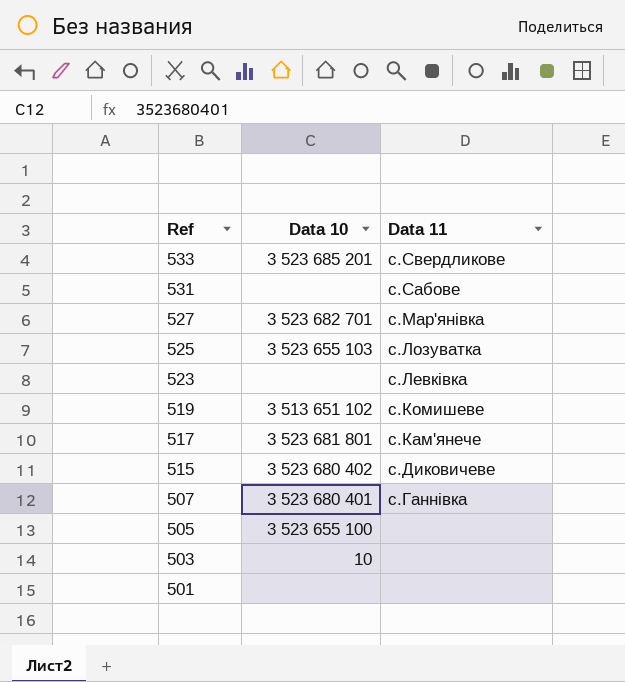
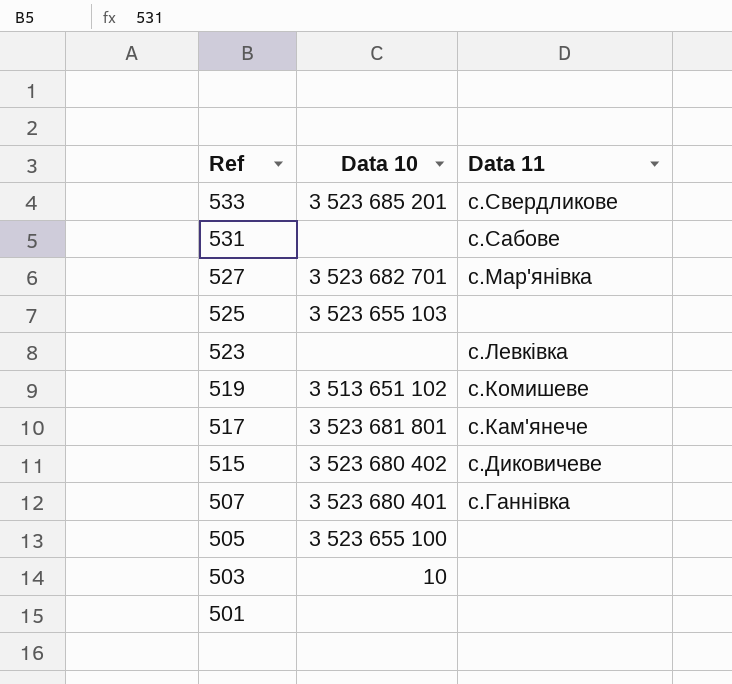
525 | Data 11: с.Лозуватка -> none

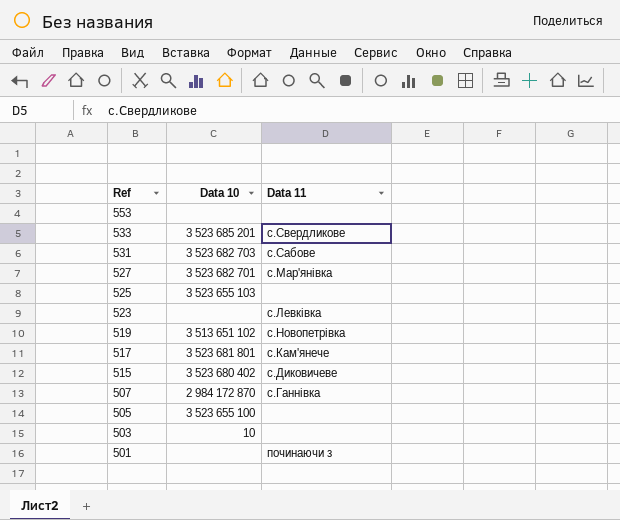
row 553: none -> none | none
531 | Data 10: none -> 3 523 682 703
519 | Data 11: с.Комишеве -> с.Новопетрівка
507 | Data 10: 3 523 680 401 -> 2 984 172 870
501 | Data 11: none -> починаючи з

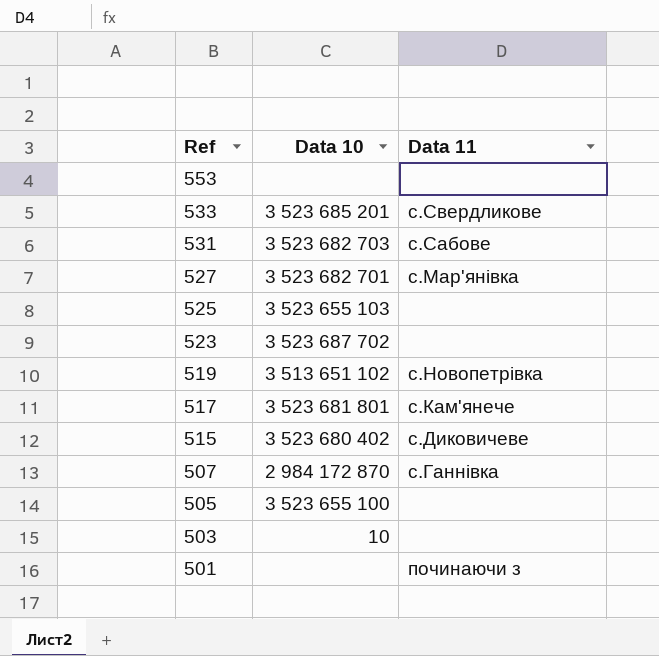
523 | Data 10: none -> 3 523 687 702
523 | Data 11: с.Левківка -> none

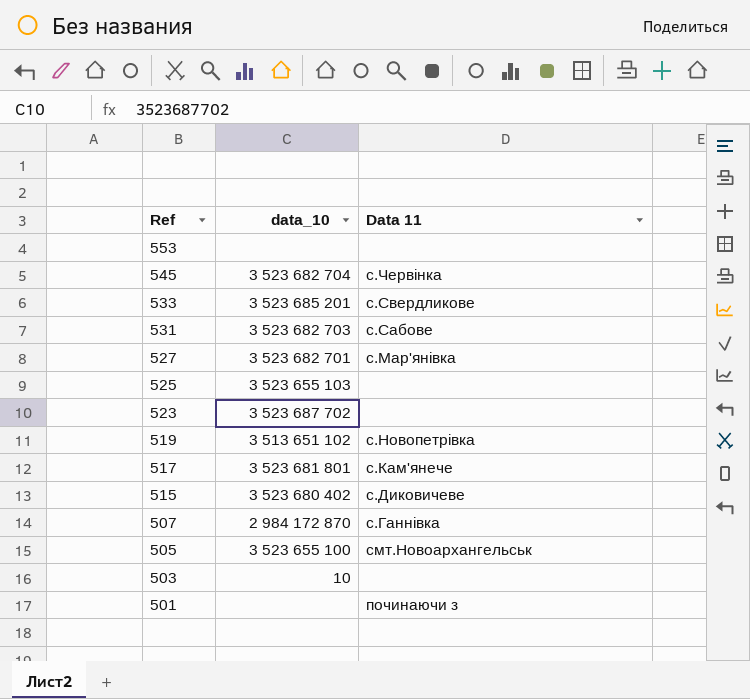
column name: Data 10 -> data_10
row 545: none -> 3 523 682 704 | с.Червінка
505 | Data 11: none -> смт.Новоархангельськ

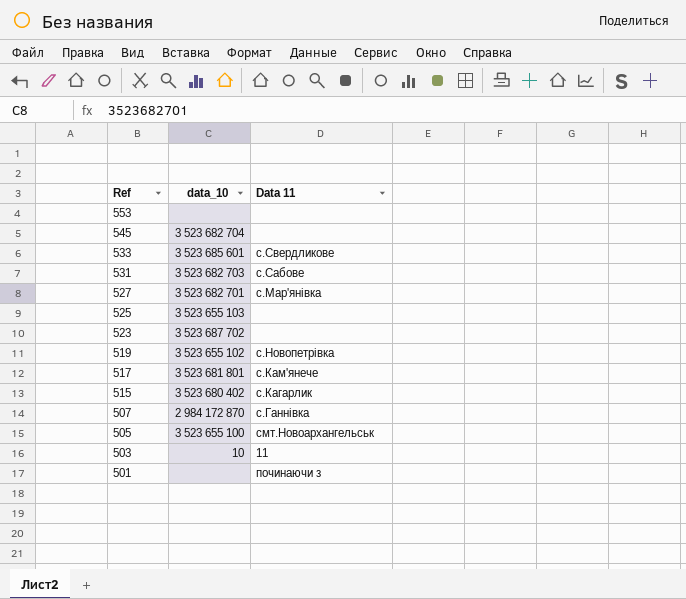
545 | Data 11: с.Червінка -> none
533 | data_10: 3 523 685 201 -> 3 523 685 601
519 | data_10: 3 513 651 102 -> 3 523 655 102
515 | Data 11: с.Диковичеве -> с.Кагарлик
503 | Data 11: none -> 11

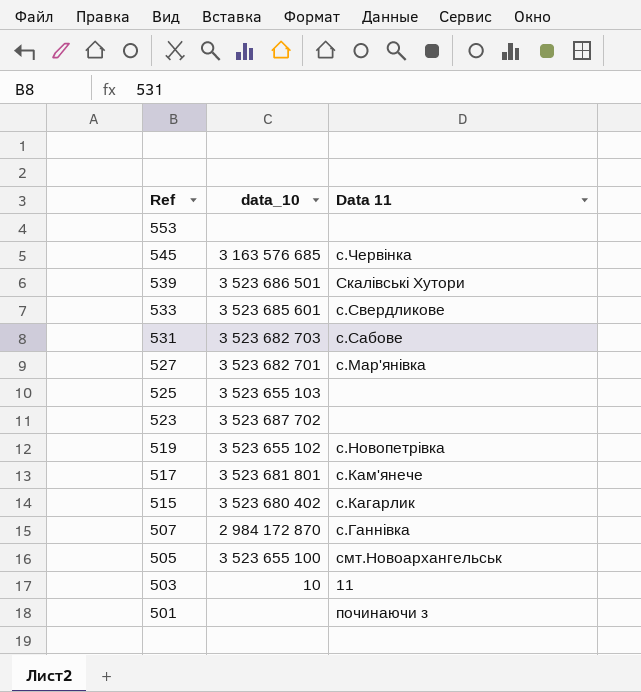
545 | data_10: 3 523 682 704 -> 3 163 576 685
545 | Data 11: none -> с.Червінка
row 539: none -> 3 523 686 501 | Скалівські Хутори

